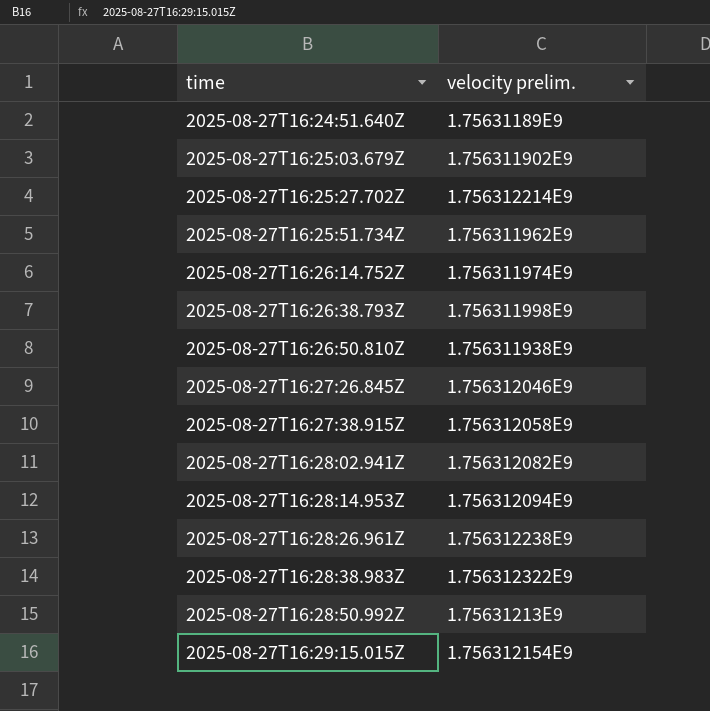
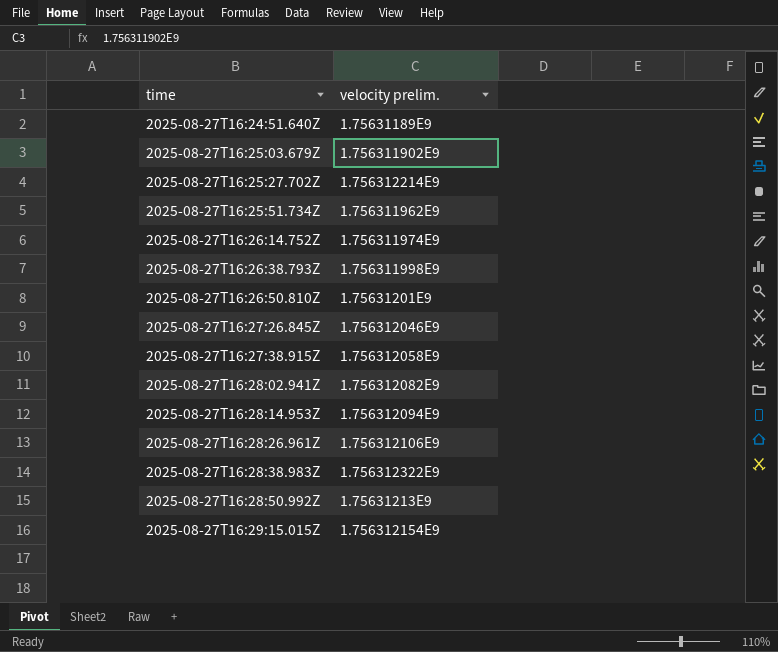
2025-08-27T16:26:50.810Z | velocity prelim.: 1.756311938E9 -> 1.75631201E9
2025-08-27T16:28:26.961Z | velocity prelim.: 1.756312238E9 -> 1.756312106E9

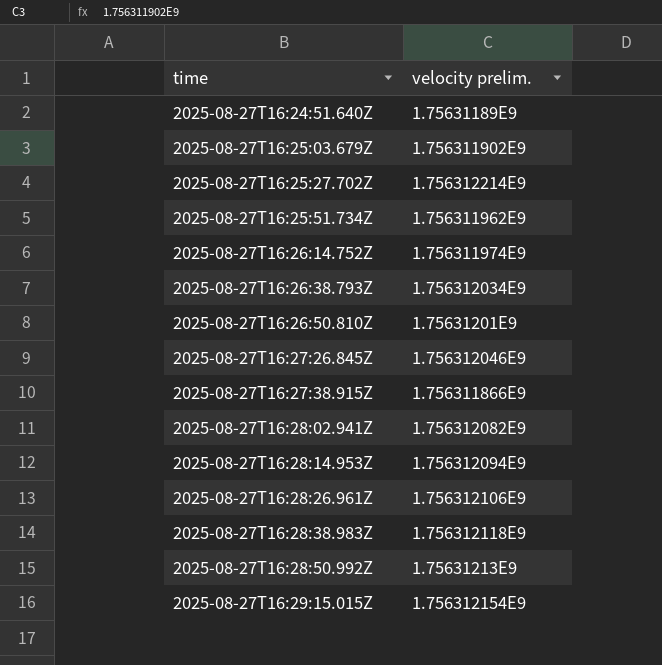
2025-08-27T16:26:38.793Z | velocity prelim.: 1.756311998E9 -> 1.756312034E9
2025-08-27T16:27:38.915Z | velocity prelim.: 1.756312058E9 -> 1.756311866E9
2025-08-27T16:28:38.983Z | velocity prelim.: 1.756312322E9 -> 1.756312118E9

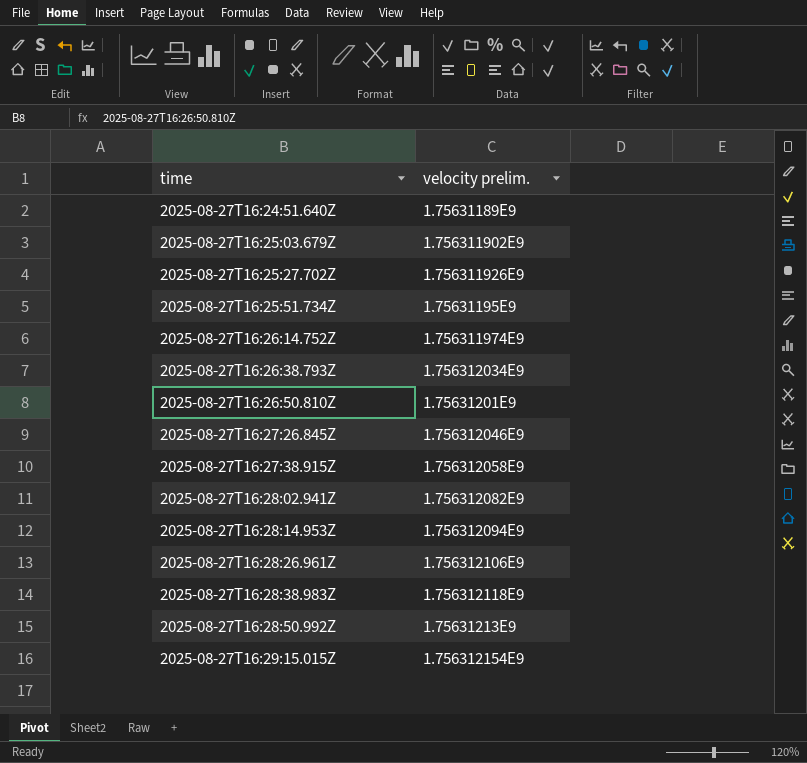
2025-08-27T16:25:27.702Z | velocity prelim.: 1.756312214E9 -> 1.756311926E9
2025-08-27T16:25:51.734Z | velocity prelim.: 1.756311962E9 -> 1.75631195E9
2025-08-27T16:27:38.915Z | velocity prelim.: 1.756311866E9 -> 1.756312058E9

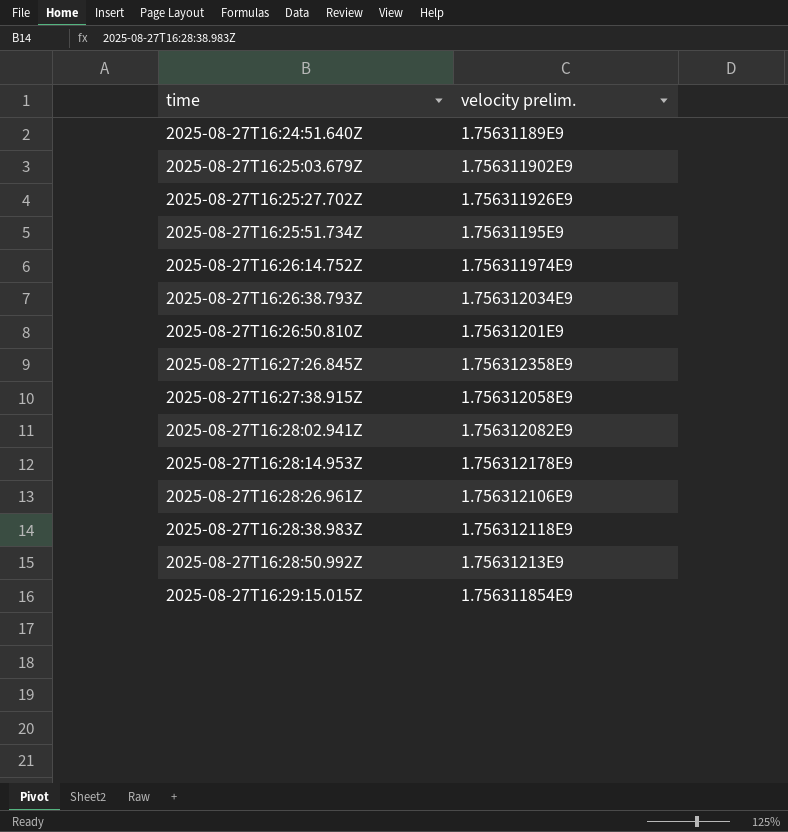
2025-08-27T16:27:26.845Z | velocity prelim.: 1.756312046E9 -> 1.756312358E9
2025-08-27T16:28:14.953Z | velocity prelim.: 1.756312094E9 -> 1.756312178E9
2025-08-27T16:29:15.015Z | velocity prelim.: 1.756312154E9 -> 1.756311854E9

